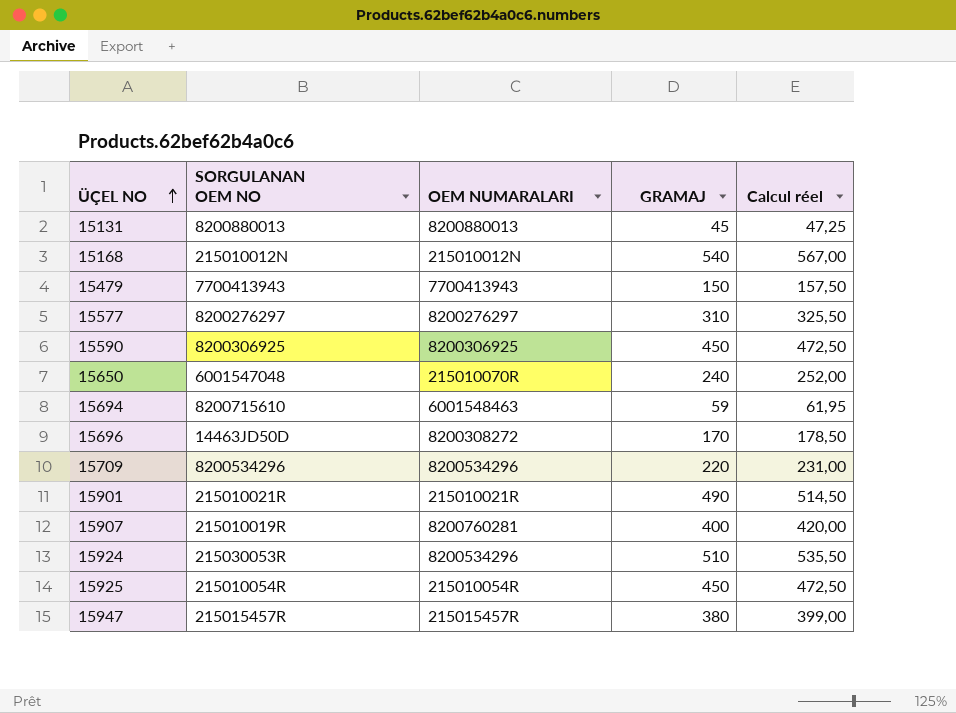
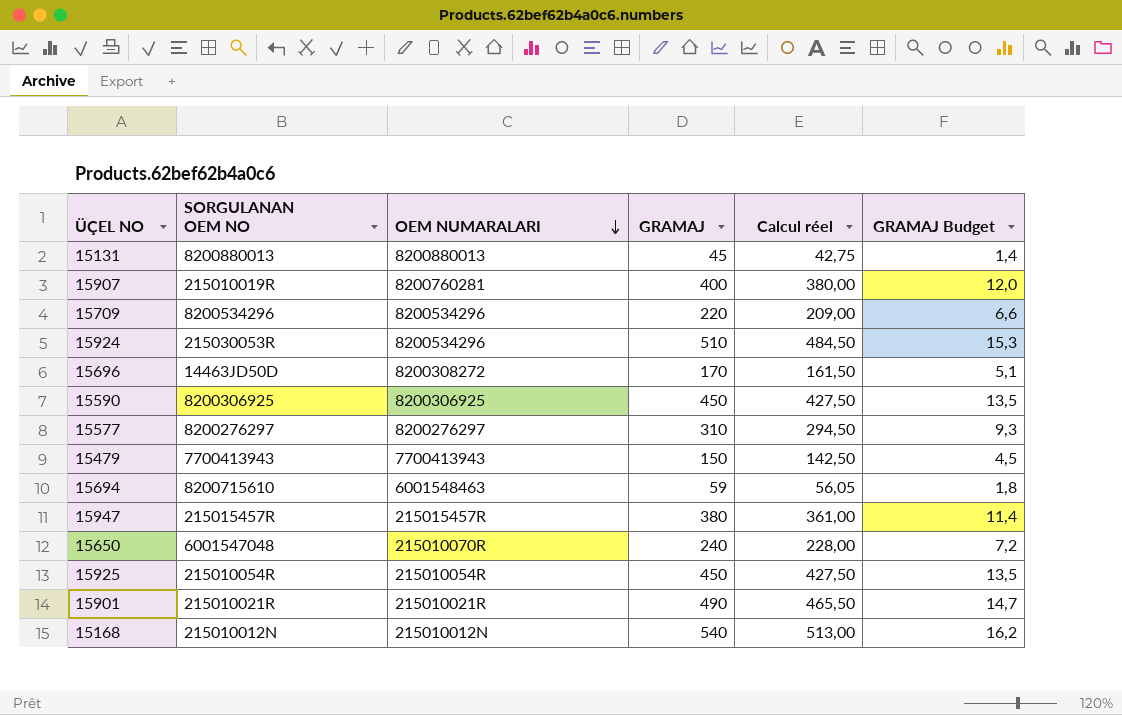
row order: ÜÇEL NO ascending -> OEM NUMARALARI descending
column Calcul réel | formula: [GRAMAJ] * 1,05 -> [GRAMAJ] * 0,95
column GRAMAJ Budget | formula: none -> [GRAMAJ] * 0,03

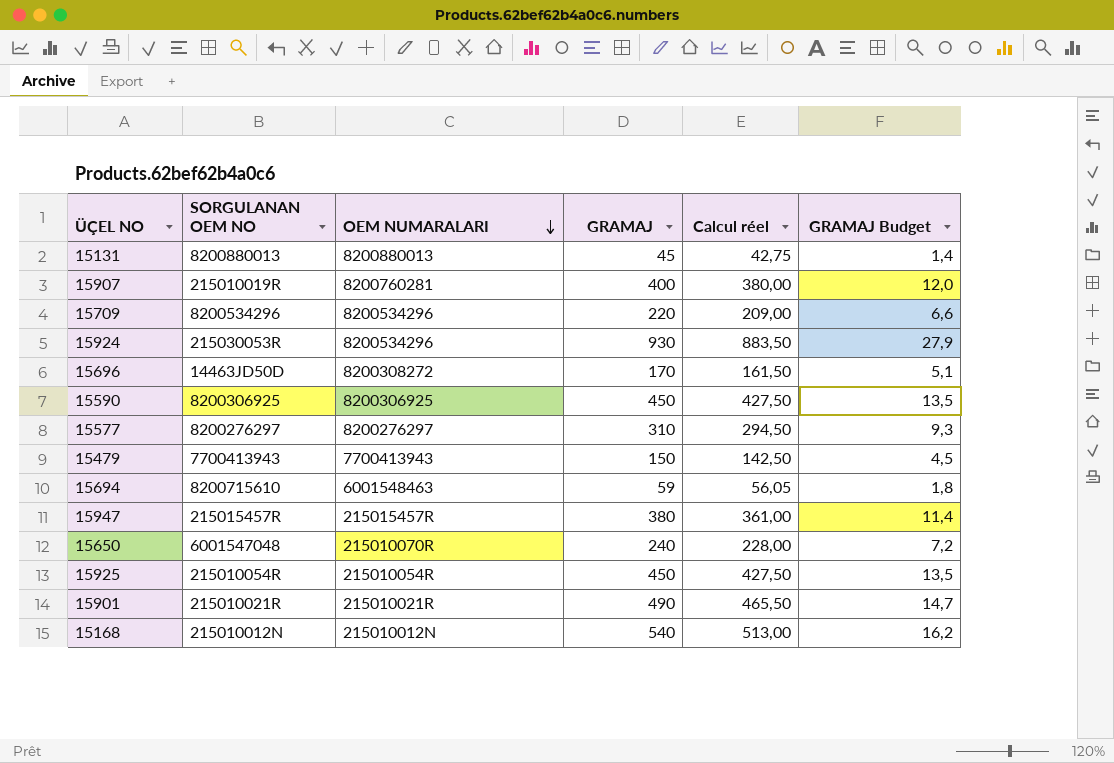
15924 | GRAMAJ: 510 -> 930
15924 | Calcul réel: 484,50 -> 883,50
15924 | GRAMAJ Budget: 15,3 -> 27,9

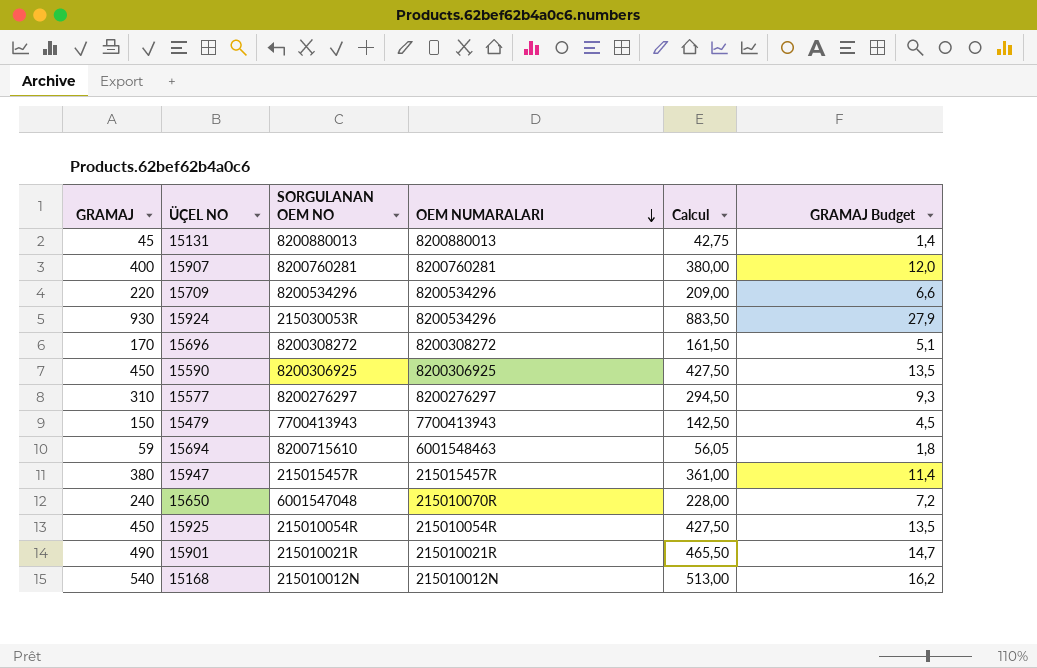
column GRAMAJ | position: 4 -> 1
column name: Calcul réel -> Calcul
15907 | SORGULANAN OEM NO: 215010019R -> 8200760281
15696 | SORGULANAN OEM NO: 14463JD50D -> 8200308272

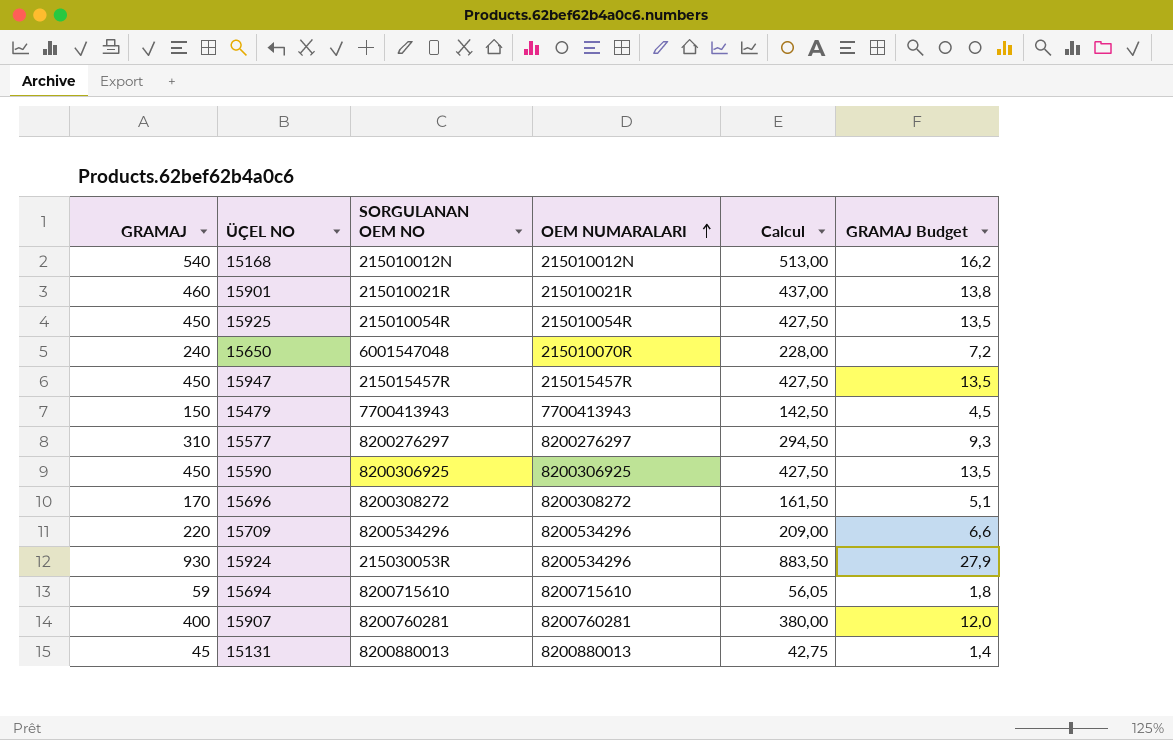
row order: OEM NUMARALARI descending -> OEM NUMARALARI ascending
15901 | GRAMAJ: 490 -> 460
15901 | Calcul: 465,50 -> 437,00
15901 | GRAMAJ Budget: 14,7 -> 13,8
15947 | GRAMAJ: 380 -> 450
15947 | Calcul: 361,00 -> 427,50
15947 | GRAMAJ Budget: 11,4 -> 13,5
15694 | OEM NUMARALARI: 6001548463 -> 8200715610

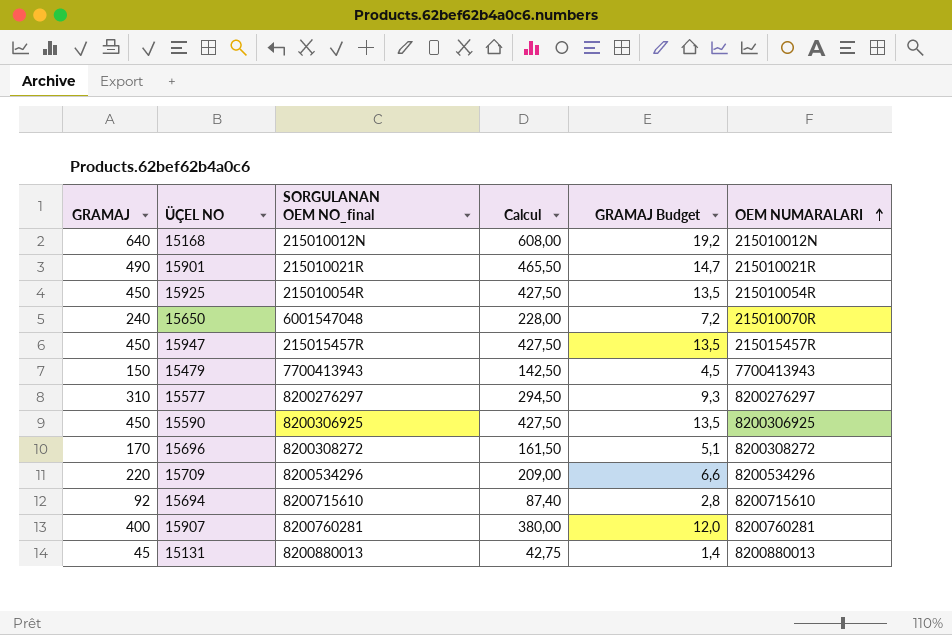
column name: SORGULANAN OEM NO -> SORGULANAN OEM NO_final
column OEM NUMARALARI | position: 4 -> 6
row 15924: 930 | 215030053R | 8200534296 | 883,50 | 27,9 -> none
15168 | GRAMAJ: 540 -> 640
15168 | Calcul: 513,00 -> 608,00
15168 | GRAMAJ Budget: 16,2 -> 19,2
15901 | GRAMAJ: 460 -> 490
15901 | Calcul: 437,00 -> 465,50
15901 | GRAMAJ Budget: 13,8 -> 14,7
15694 | GRAMAJ: 59 -> 92
15694 | Calcul: 56,05 -> 87,40
15694 | GRAMAJ Budget: 1,8 -> 2,8

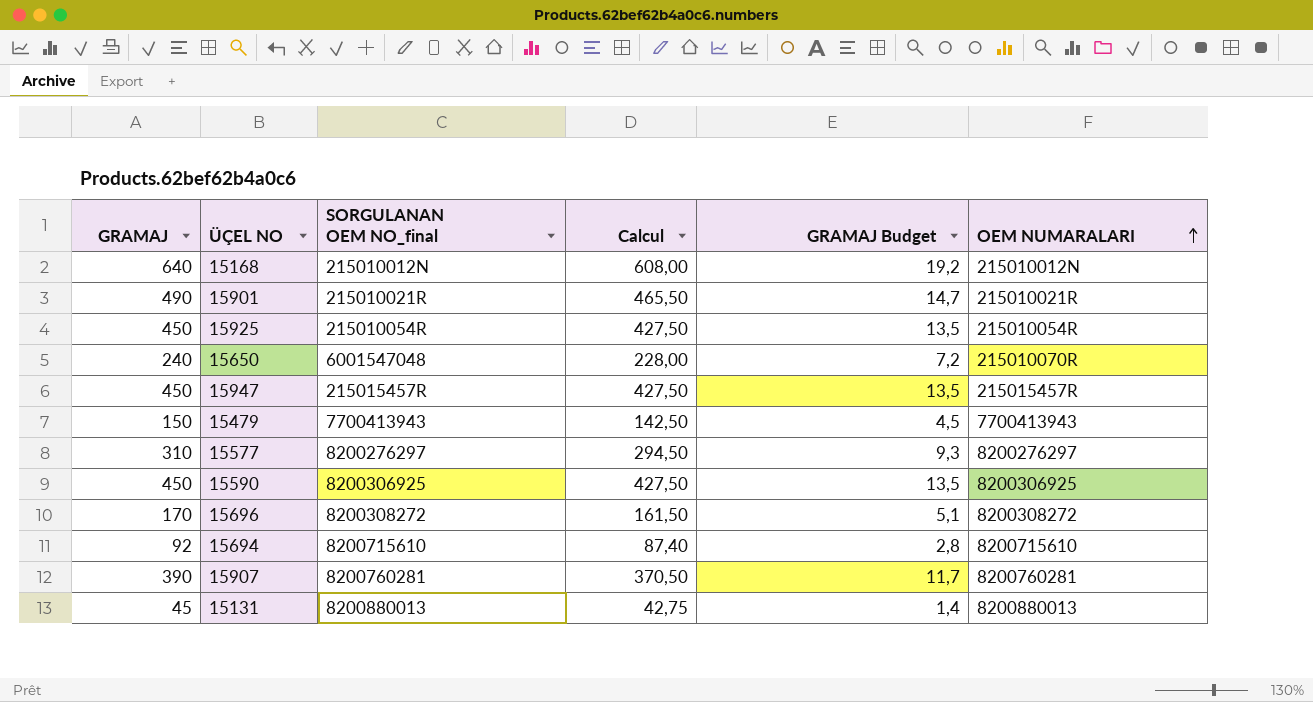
row 15709: 220 | 8200534296 | 209,00 | 6,6 | 8200534296 -> none
15907 | GRAMAJ: 400 -> 390
15907 | Calcul: 380,00 -> 370,50
15907 | GRAMAJ Budget: 12,0 -> 11,7

